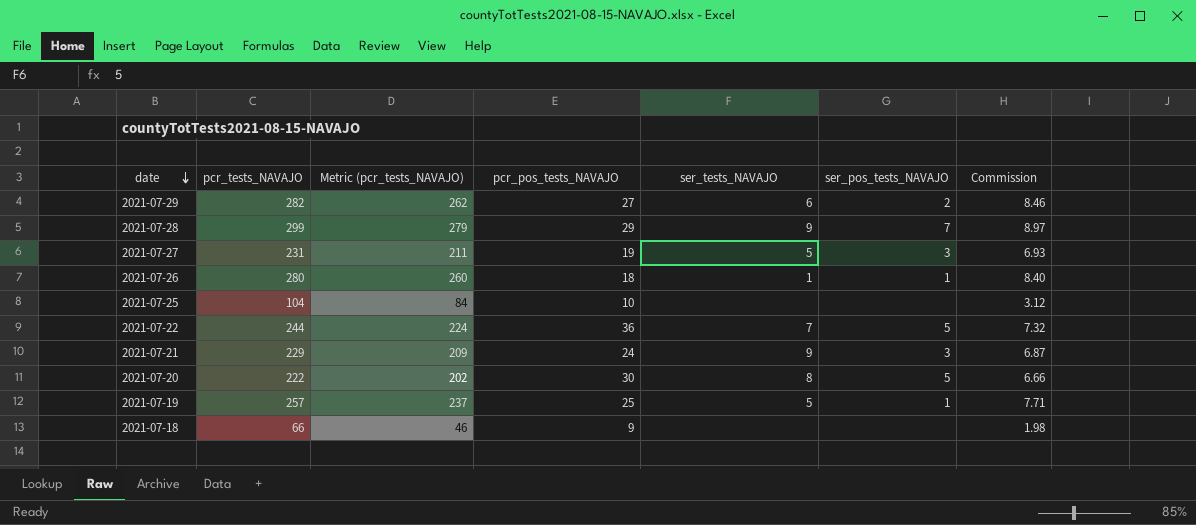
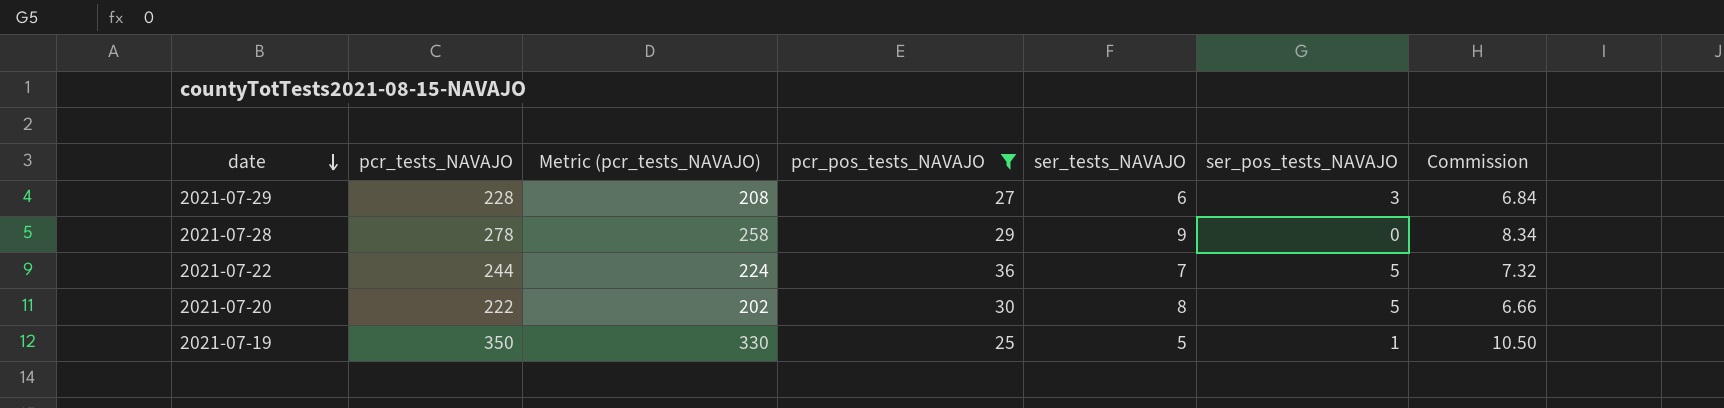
filter: none -> pcr_pos_tests_NAVAJO >= 25
2021-07-29 | pcr_tests_NAVAJO: 282 -> 228
2021-07-29 | Metric (pcr_tests_NAVAJO): 262 -> 208
2021-07-29 | ser_pos_tests_NAVAJO: 2 -> 3
2021-07-29 | Commission: 8.46 -> 6.84
2021-07-28 | pcr_tests_NAVAJO: 299 -> 278
2021-07-28 | Metric (pcr_tests_NAVAJO): 279 -> 258
2021-07-28 | ser_pos_tests_NAVAJO: 7 -> 0
2021-07-28 | Commission: 8.97 -> 8.34
2021-07-19 | pcr_tests_NAVAJO: 257 -> 350
2021-07-19 | Metric (pcr_tests_NAVAJO): 237 -> 330
2021-07-19 | Commission: 7.71 -> 10.50

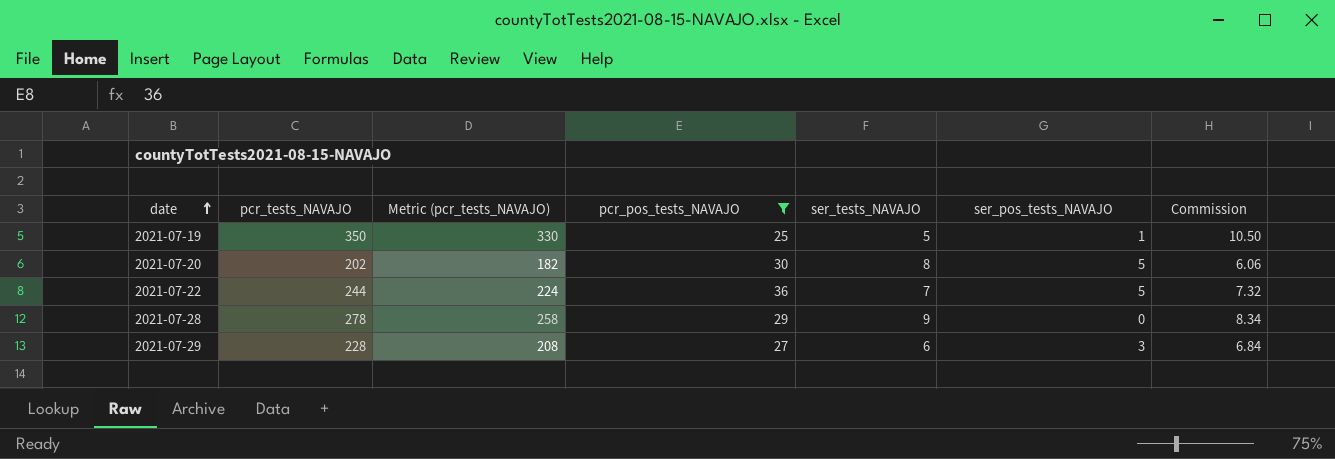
row order: date descending -> date ascending
2021-07-20 | pcr_tests_NAVAJO: 222 -> 202
2021-07-20 | Metric (pcr_tests_NAVAJO): 202 -> 182
2021-07-20 | Commission: 6.66 -> 6.06

